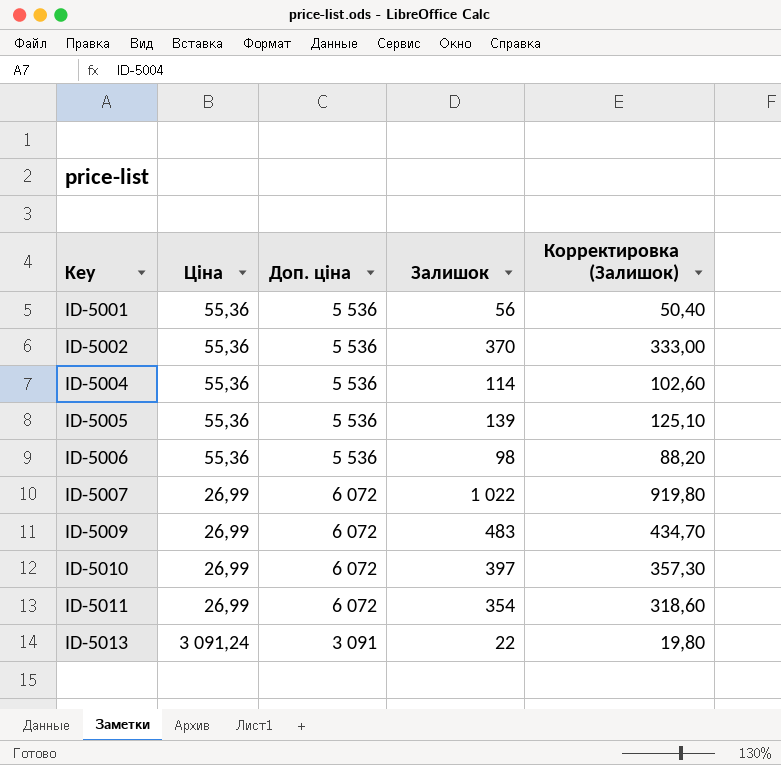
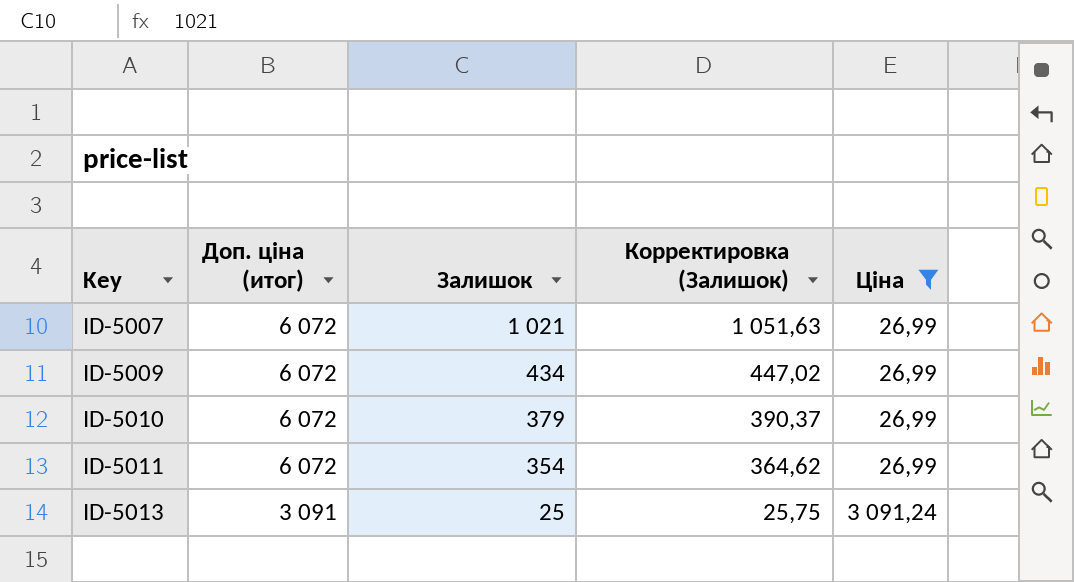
filter: none -> Ціна != 55,36
column name: Доп. ціна -> Доп. ціна (итог)
column Корректировка (Залишок) | formula: [Залишок] * 0,9 -> [Залишок] * 1,03
column Ціна | position: 2 -> 5
ID-5007 | Залишок: 1 022 -> 1 021
ID-5009 | Залишок: 483 -> 434
ID-5010 | Залишок: 397 -> 379
ID-5013 | Залишок: 22 -> 25

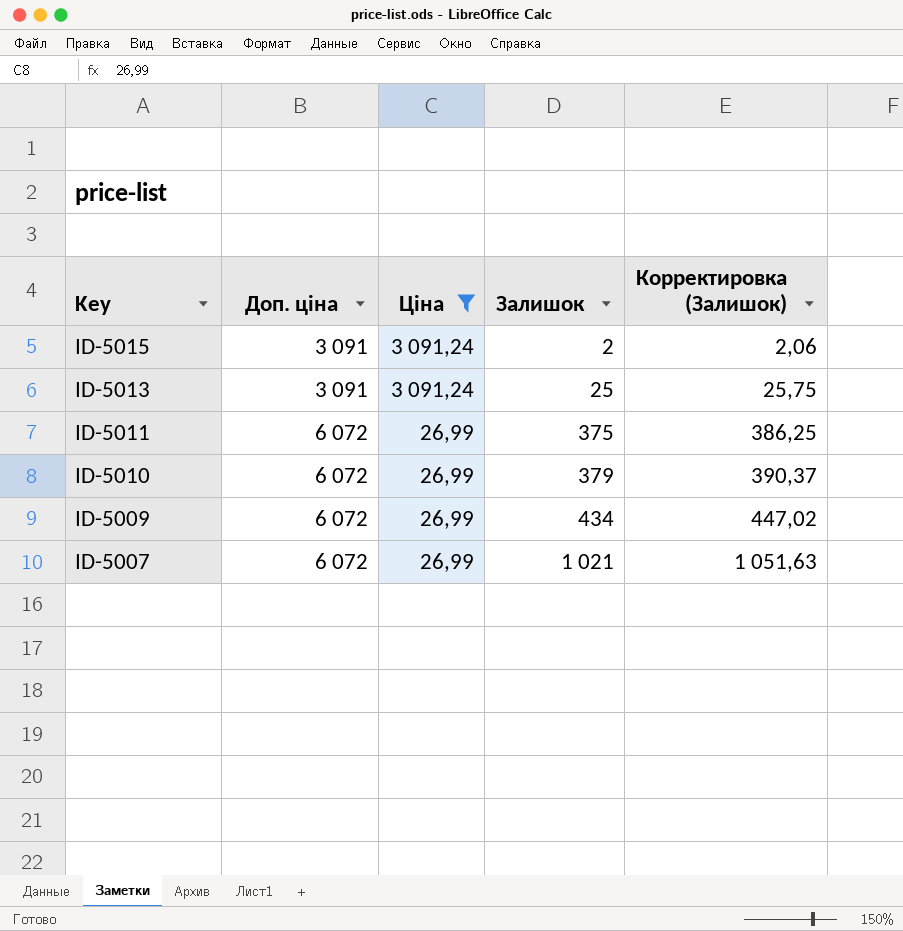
row order: Key ascending -> Key descending
column name: Доп. ціна (итог) -> Доп. ціна
column Ціна | position: 5 -> 3
row ID-5015: none -> 3 091 | 3 091,24 | 2 | 2,06
ID-5011 | Залишок: 354 -> 375
ID-5011 | Корректировка (Залишок): 364,62 -> 386,25

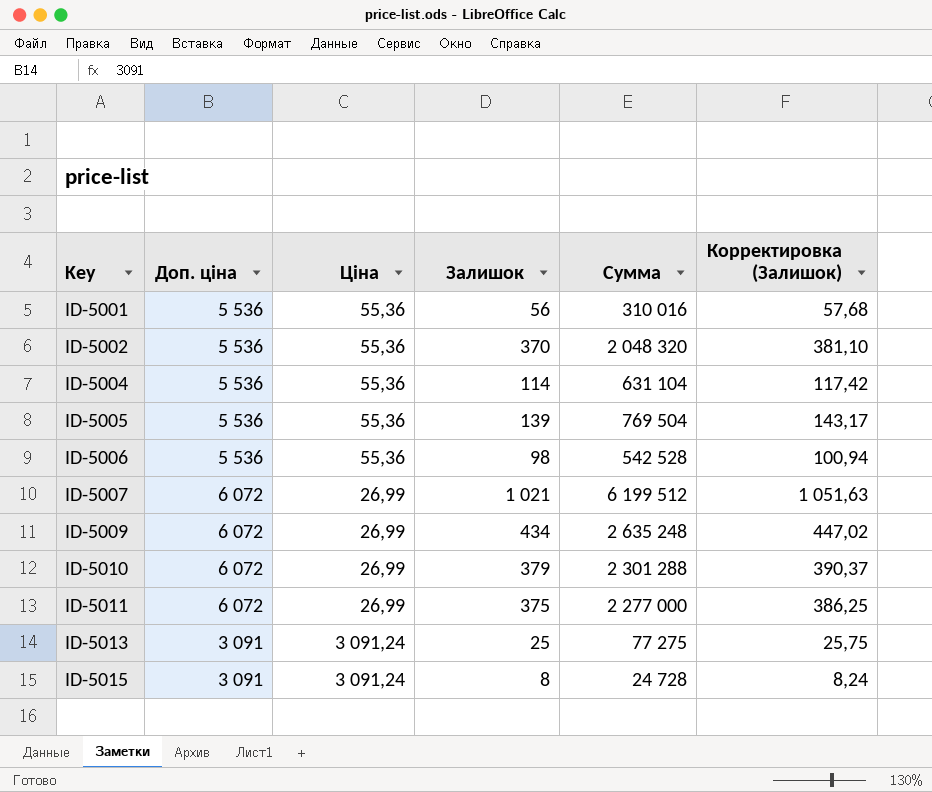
filter: Ціна != 55,36 -> none
row order: Key descending -> Key ascending
column Сумма | formula: none -> [Доп. ціна] * [Залишок]
ID-5015 | Залишок: 2 -> 8
ID-5015 | Корректировка (Залишок): 2,06 -> 8,24

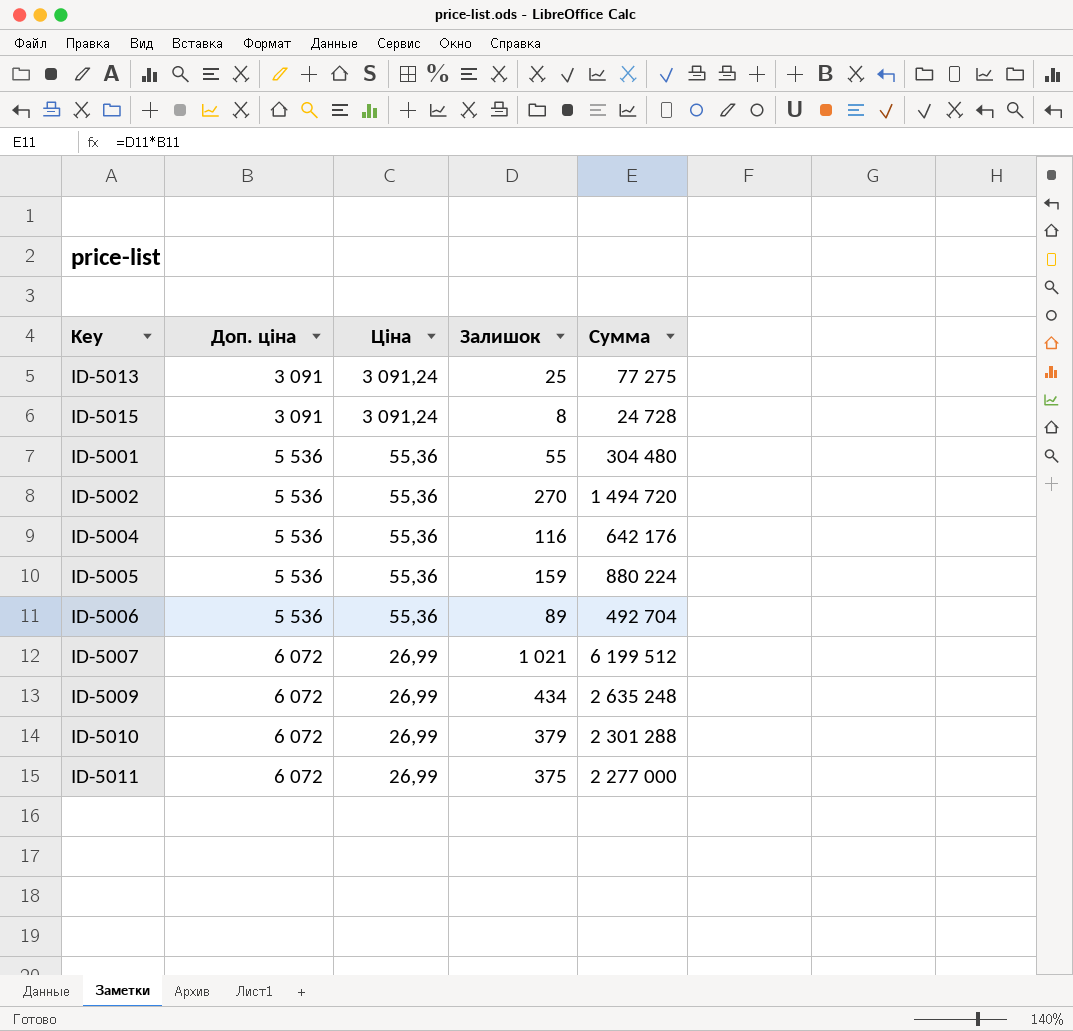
row order: Key ascending -> Доп. ціна ascending
column Корректировка (Залишок) | formula: [Залишок] * 1,03 -> none
ID-5001 | Залишок: 56 -> 55
ID-5001 | Сумма: 310 016 -> 304 480
ID-5002 | Залишок: 370 -> 270
ID-5002 | Сумма: 2 048 320 -> 1 494 720
ID-5004 | Залишок: 114 -> 116
ID-5004 | Сумма: 631 104 -> 642 176
ID-5005 | Залишок: 139 -> 159
ID-5005 | Сумма: 769 504 -> 880 224
ID-5006 | Залишок: 98 -> 89
ID-5006 | Сумма: 542 528 -> 492 704

